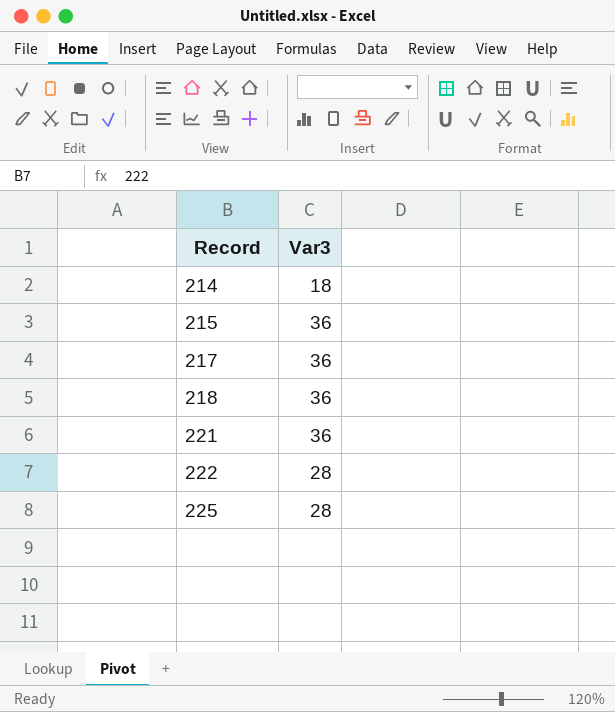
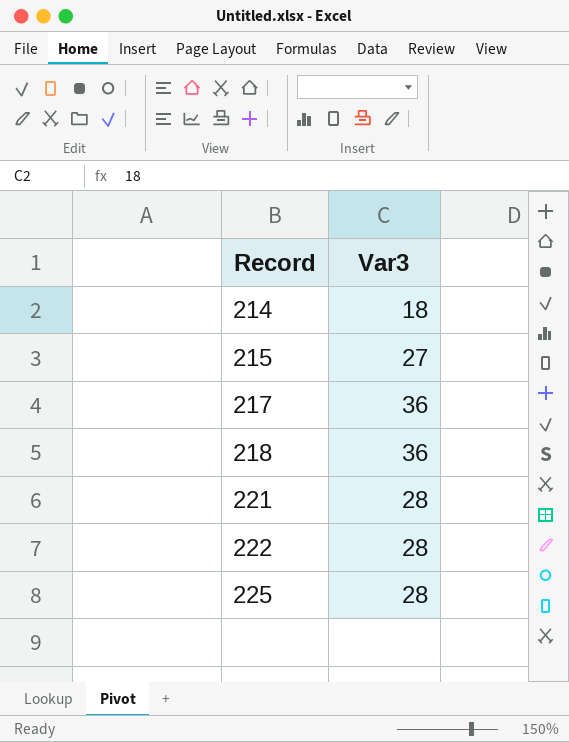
215 | Var3: 36 -> 27
221 | Var3: 36 -> 28

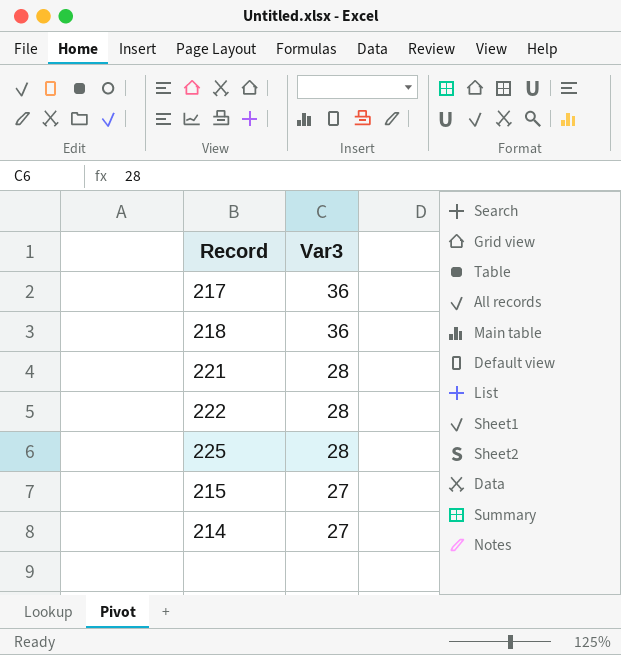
row order: Record ascending -> Var3 descending
214 | Var3: 18 -> 27

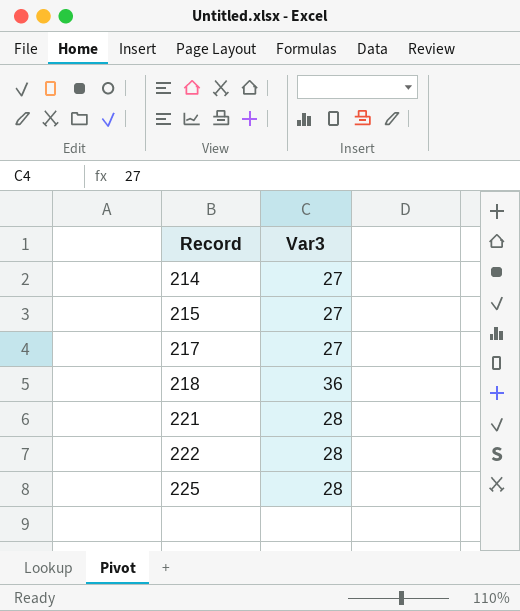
row order: Var3 descending -> Record ascending
217 | Var3: 36 -> 27

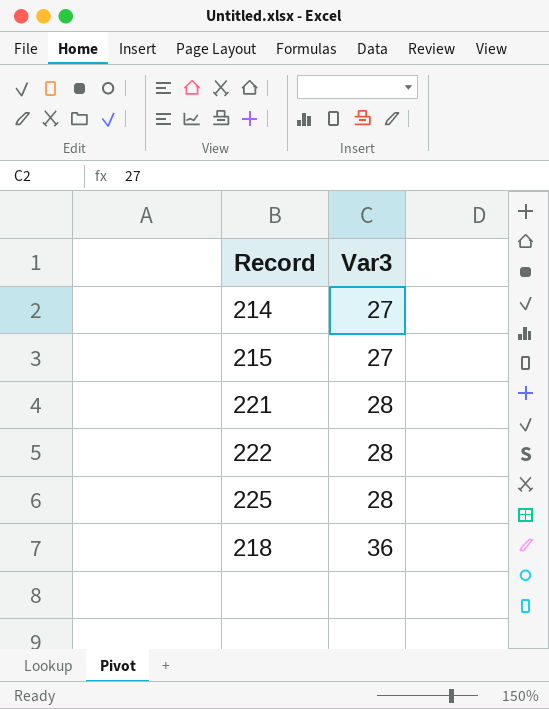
row order: Record ascending -> Var3 ascending
row 217: 27 -> none

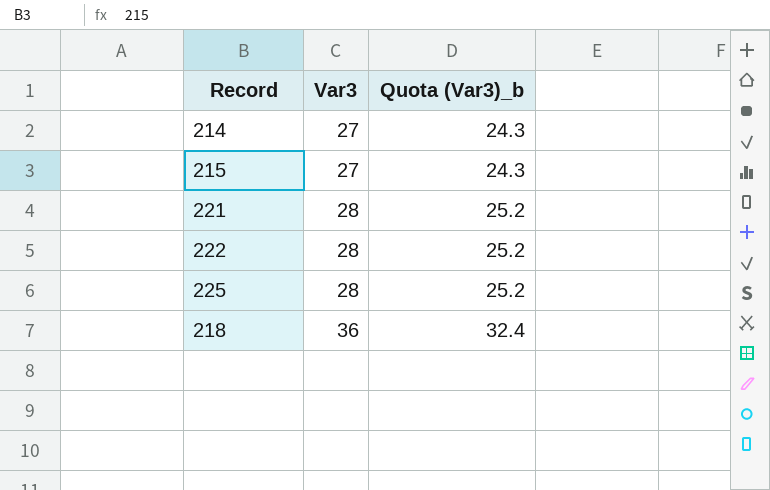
column Quota (Var3)_b | formula: none -> [Var3] * 0.9

